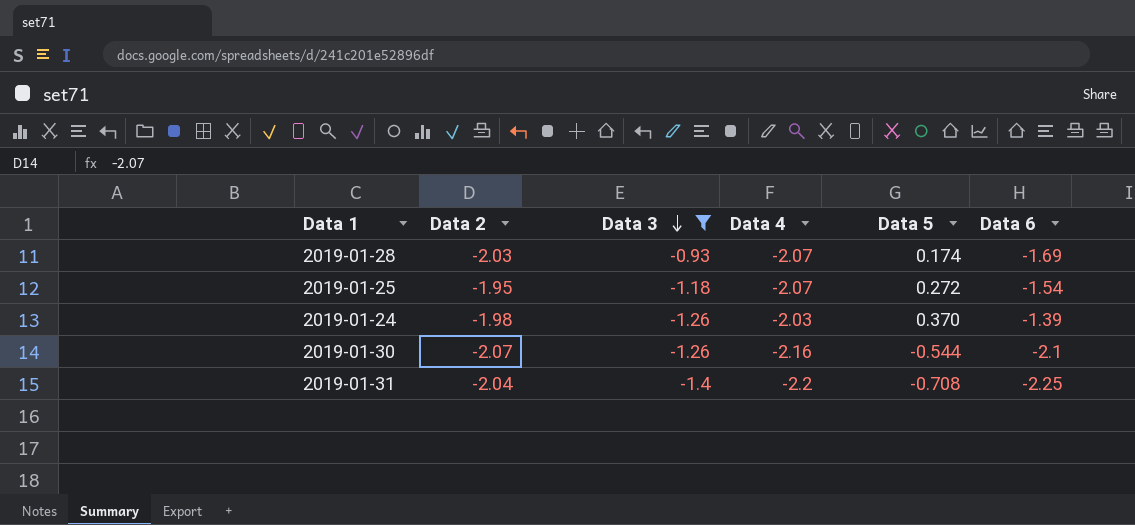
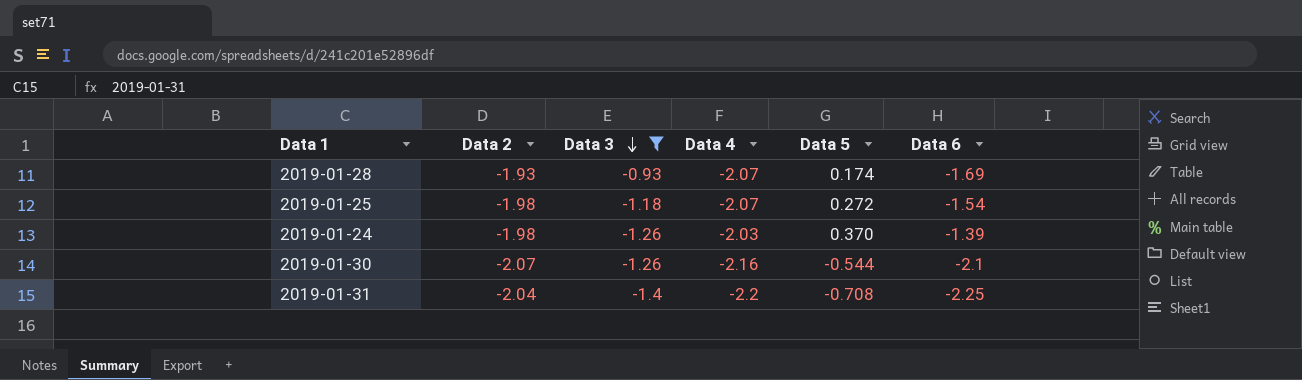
2019-01-28 | Data 2: -2.03 -> -1.93
2019-01-25 | Data 2: -1.95 -> -1.98

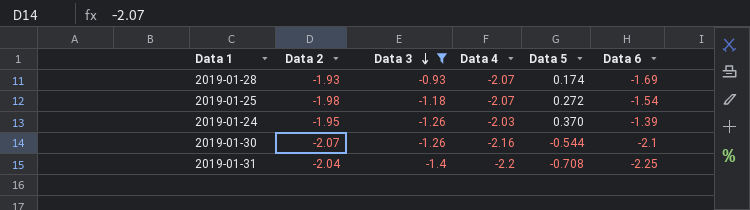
2019-01-24 | Data 2: -1.98 -> -1.95

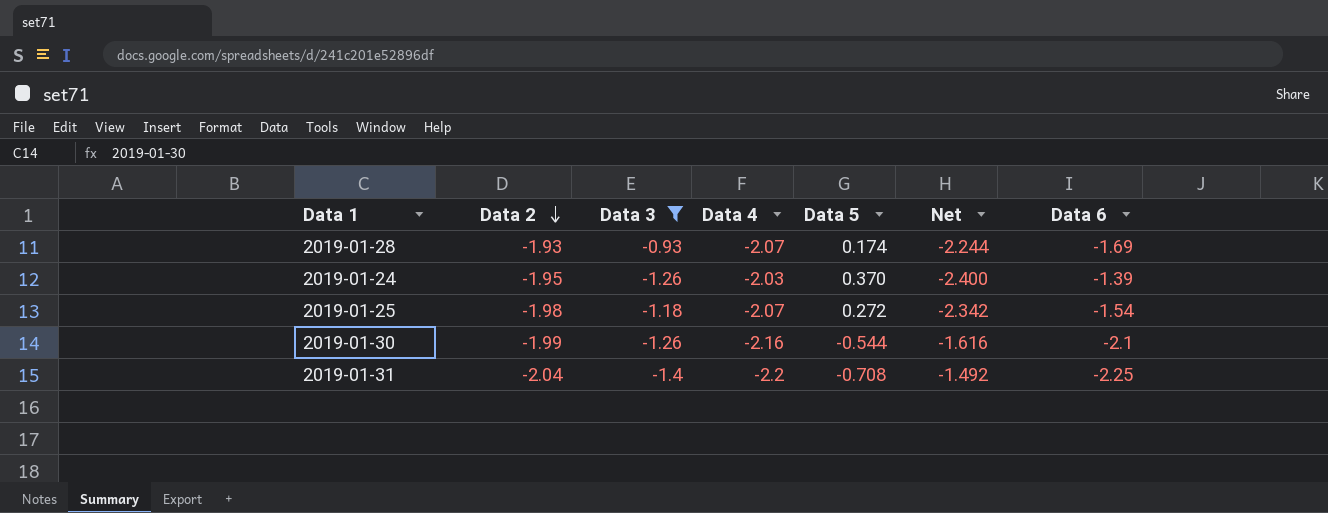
row order: Data 3 descending -> Data 2 descending
column Net | formula: none -> [Data 4] - [Data 5]
2019-01-30 | Data 2: -2.07 -> -1.99

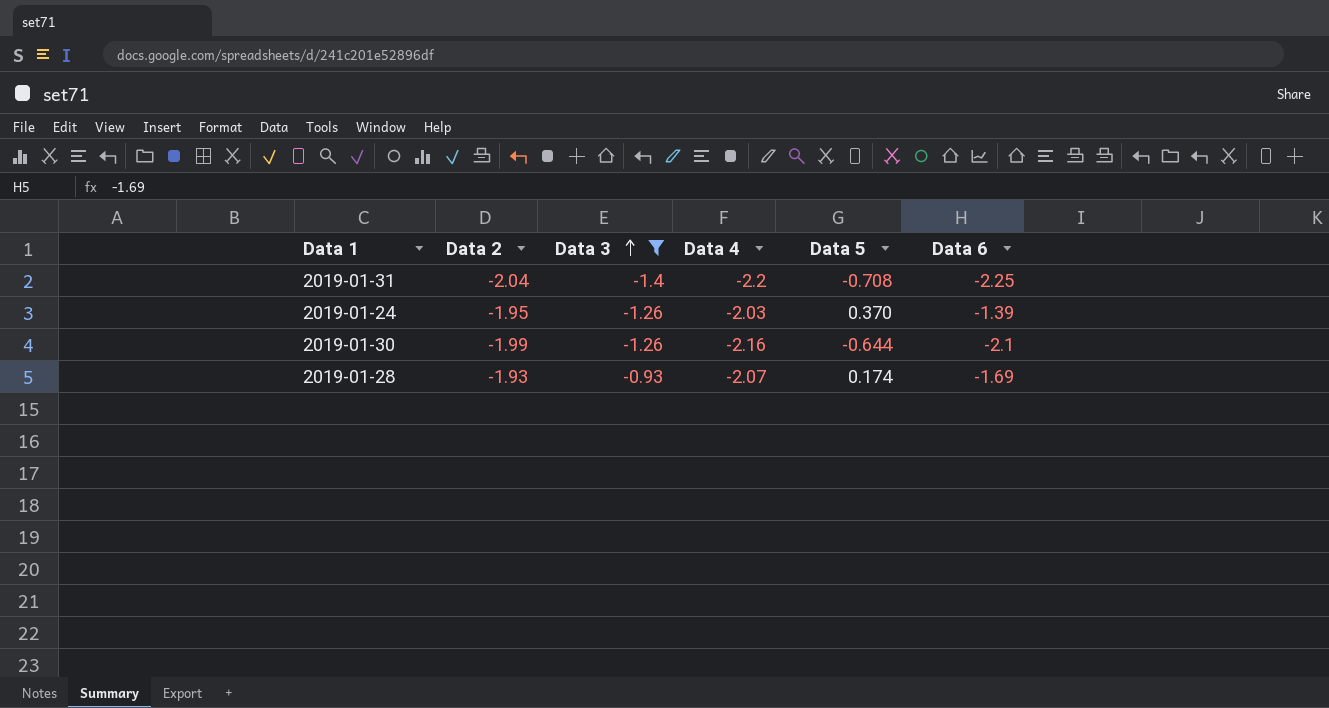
row order: Data 2 descending -> Data 3 ascending
column Net | formula: [Data 4] - [Data 5] -> none
row 2019-01-25: -1.98 | -1.18 | -2.07 | 0.272 | -2.342 | -1.54 -> none
2019-01-30 | Data 5: -0.544 -> -0.644

